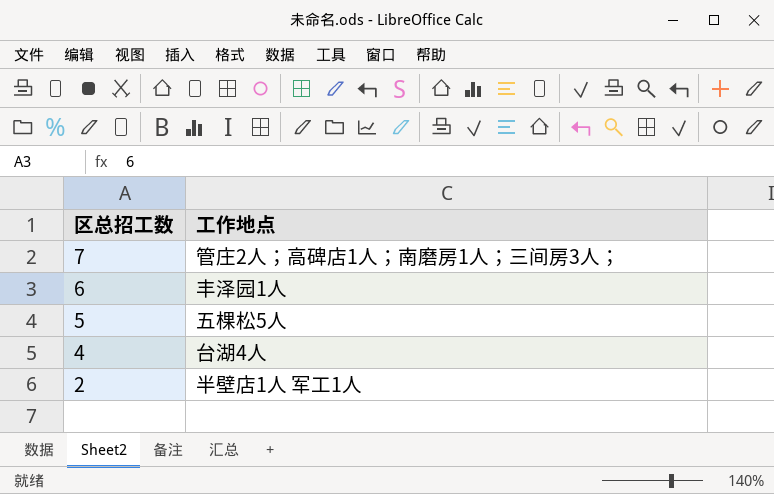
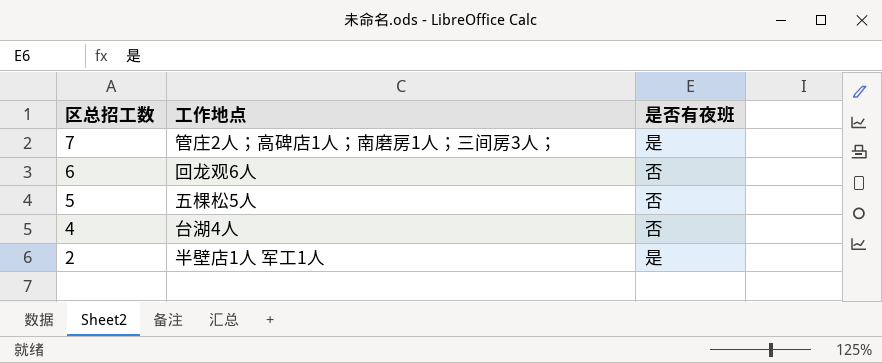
column 是否有夜班 | position: none -> 3
6 | 工作地点: 丰泽园1人 -> 回龙观6人

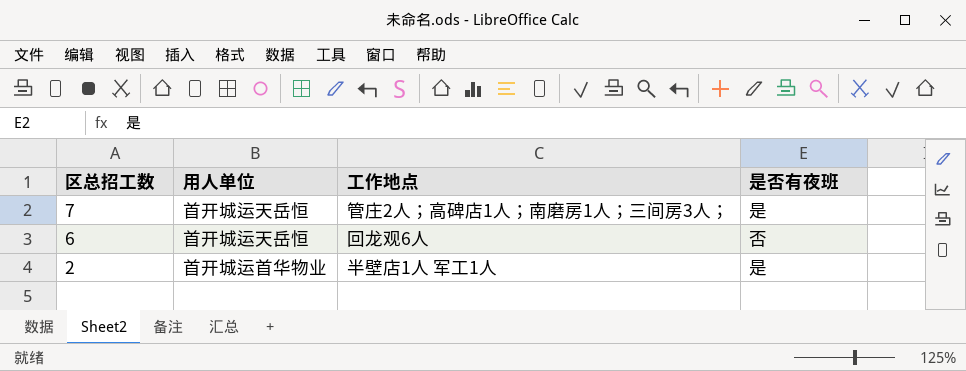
column 用人单位 | position: none -> 2
row 5: 五棵松5人 | 否 -> none
row 4: 台湖4人 | 否 -> none

